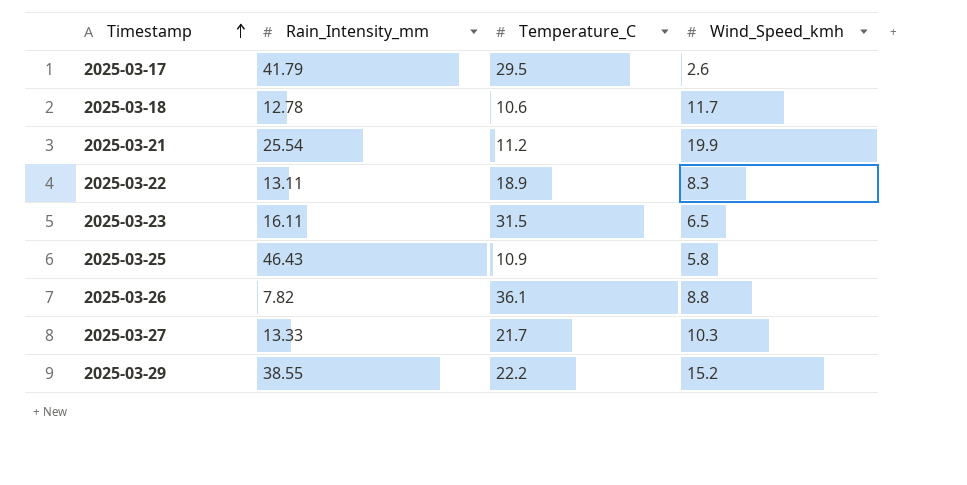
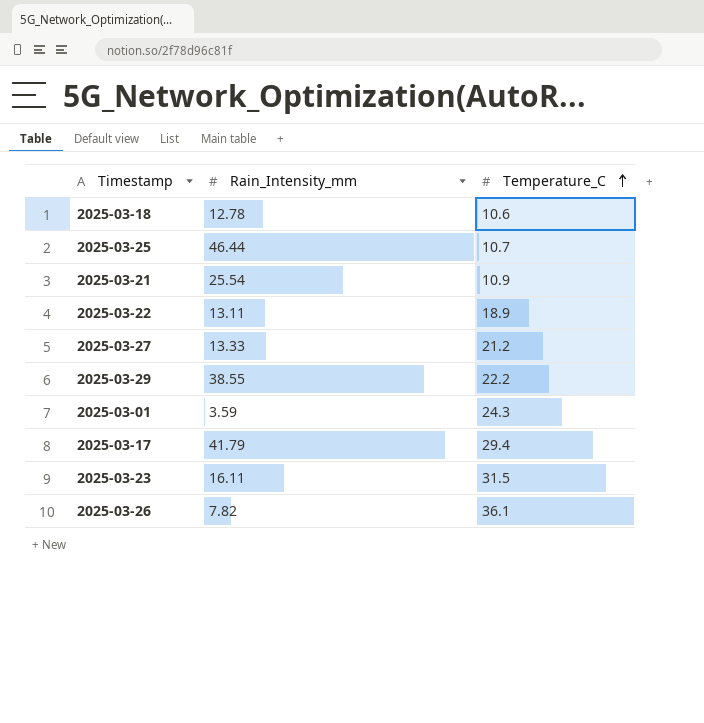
row order: Timestamp ascending -> Temperature_C ascending
column Wind_Speed_kmh | position: 4 -> none
2025-03-25 | Rain_Intensity_mm: 46.43 -> 46.44
2025-03-25 | Temperature_C: 10.9 -> 10.7
2025-03-21 | Temperature_C: 11.2 -> 10.9
2025-03-27 | Temperature_C: 21.7 -> 21.2
row 2025-03-01: none -> 3.59 | 24.3
2025-03-17 | Temperature_C: 29.5 -> 29.4

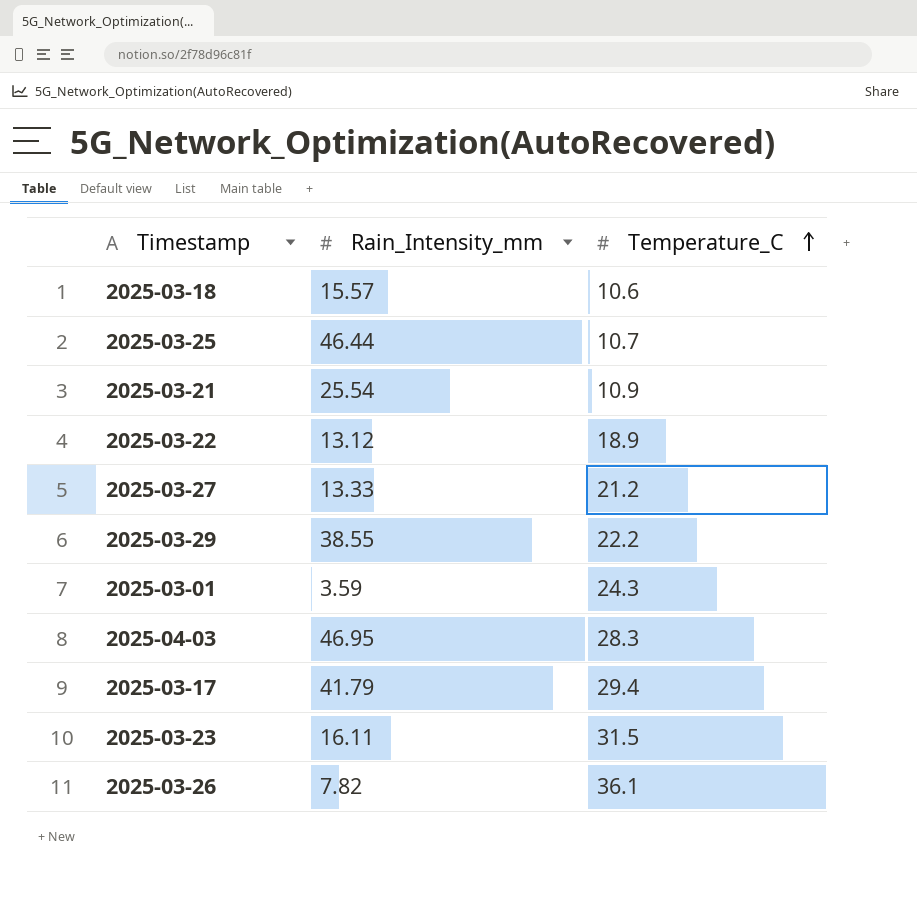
2025-03-18 | Rain_Intensity_mm: 12.78 -> 15.57
2025-03-22 | Rain_Intensity_mm: 13.11 -> 13.12
row 2025-04-03: none -> 46.95 | 28.3

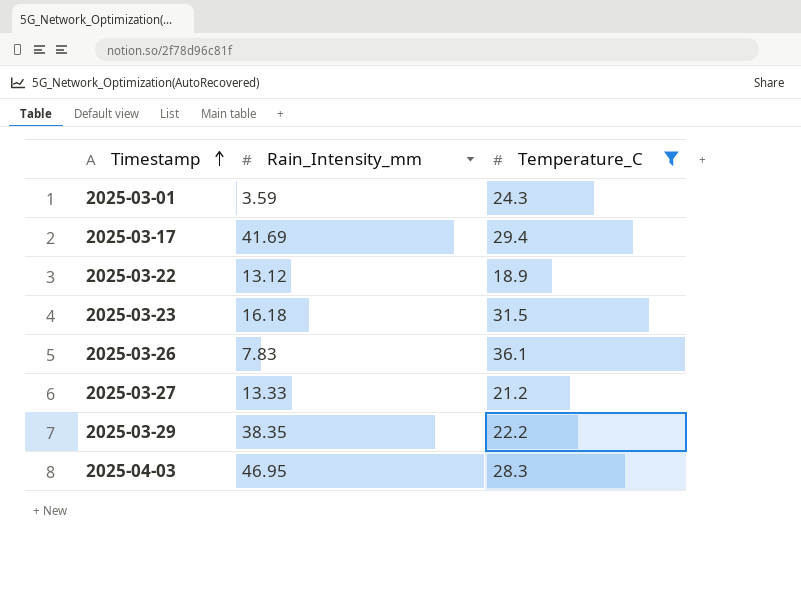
filter: none -> Temperature_C >= 18.9
row order: Temperature_C ascending -> Timestamp ascending
2025-03-17 | Rain_Intensity_mm: 41.79 -> 41.69
2025-03-23 | Rain_Intensity_mm: 16.11 -> 16.18
2025-03-26 | Rain_Intensity_mm: 7.82 -> 7.83
2025-03-29 | Rain_Intensity_mm: 38.55 -> 38.35

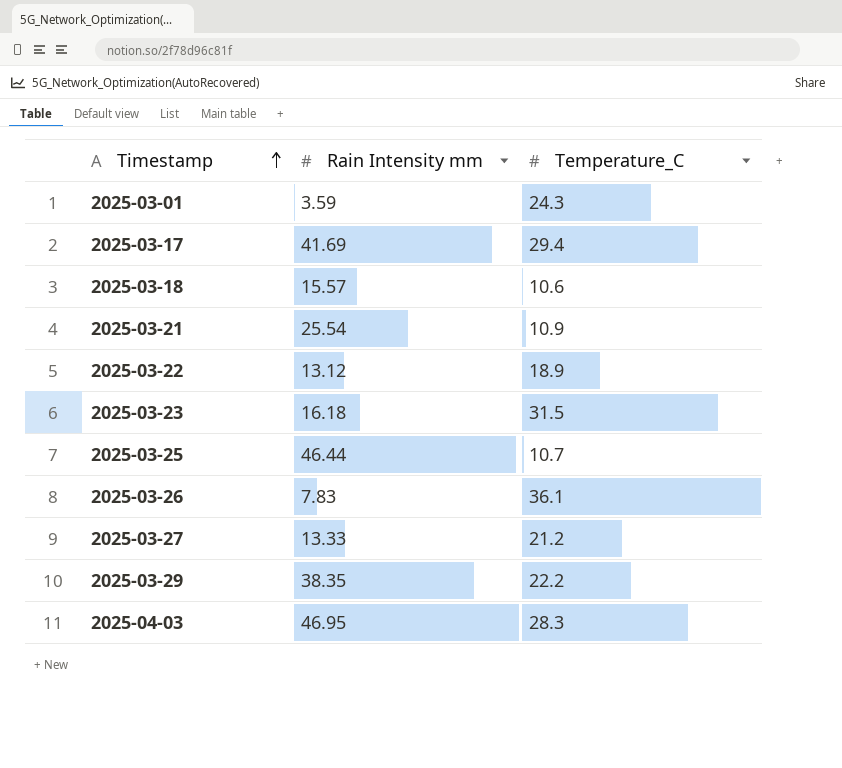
filter: Temperature_C >= 18.9 -> none
column name: Rain_Intensity_mm -> Rain Intensity mm

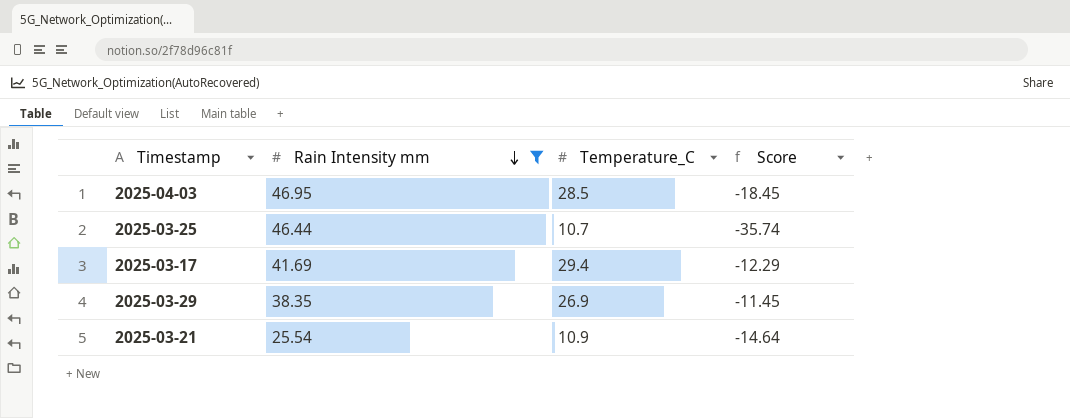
filter: none -> Rain Intensity mm >= 25.54
row order: Timestamp ascending -> Rain Intensity mm descending
column Score | formula: none -> [Temperature_C] - [Rain Intensity mm]
2025-04-03 | Temperature_C: 28.3 -> 28.5
2025-03-29 | Temperature_C: 22.2 -> 26.9

